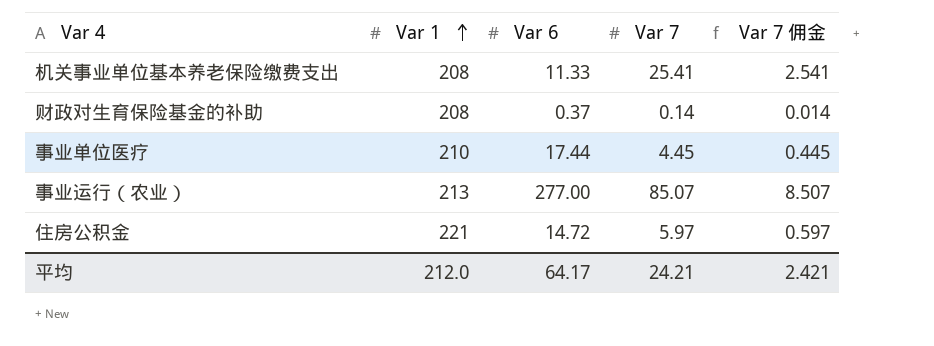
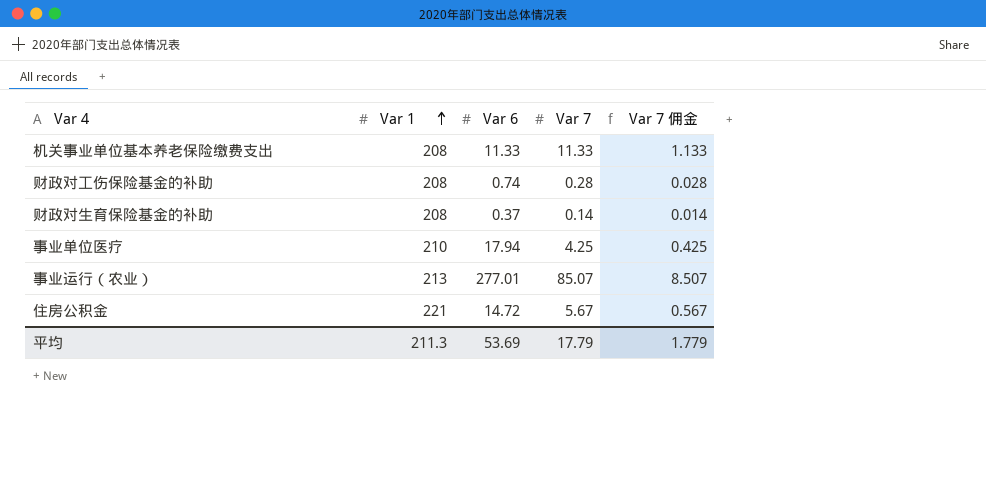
机关事业单位基本养老保险缴费支出 | Var 7: 25.41 -> 11.33
机关事业单位基本养老保险缴费支出 | Var 7 佣金: 2.541 -> 1.133
row 财政对工伤保险基金的补助: none -> 208 | 0.74 | 0.28 | 0.028
事业单位医疗 | Var 6: 17.44 -> 17.94
事业单位医疗 | Var 7: 4.45 -> 4.25
事业单位医疗 | Var 7 佣金: 0.445 -> 0.425
事业运行（农业） | Var 6: 277.00 -> 277.01
住房公积金 | Var 7: 5.97 -> 5.67
住房公积金 | Var 7 佣金: 0.597 -> 0.567
平均 | Var 1: 212.0 -> 211.3
平均 | Var 6: 64.17 -> 53.69
平均 | Var 7: 24.21 -> 17.79
平均 | Var 7 佣金: 2.421 -> 1.779

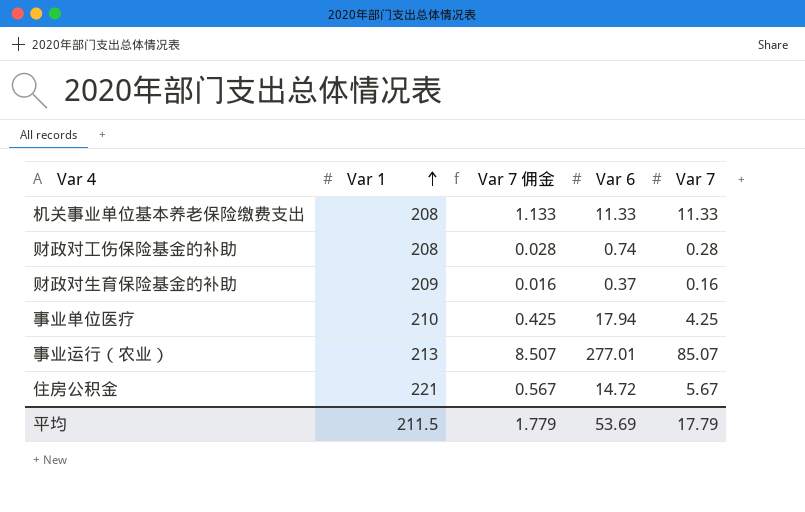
column Var 7 佣金 | position: 5 -> 3
财政对生育保险基金的补助 | Var 1: 208 -> 209
财政对生育保险基金的补助 | Var 7 佣金: 0.014 -> 0.016
财政对生育保险基金的补助 | Var 7: 0.14 -> 0.16
平均 | Var 1: 211.3 -> 211.5

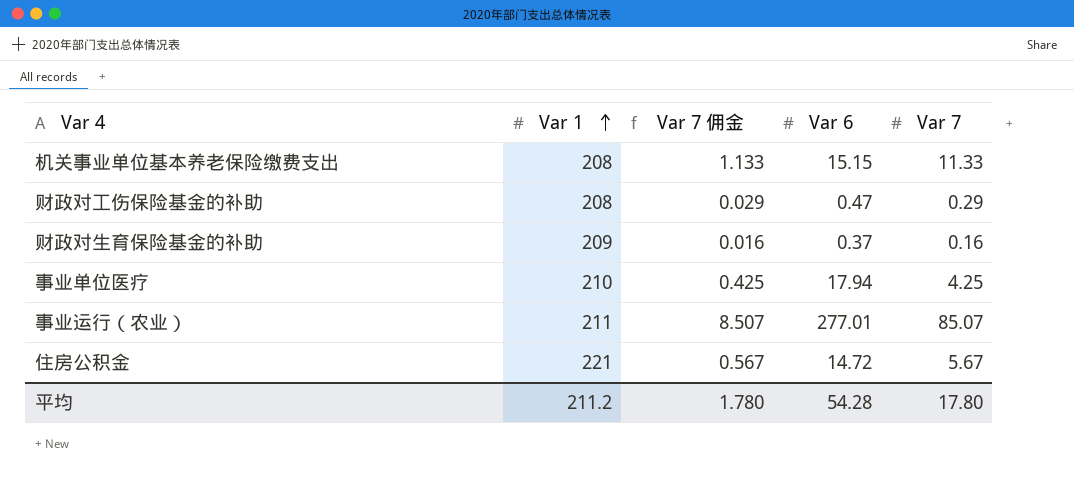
机关事业单位基本养老保险缴费支出 | Var 6: 11.33 -> 15.15
财政对工伤保险基金的补助 | Var 7 佣金: 0.028 -> 0.029
财政对工伤保险基金的补助 | Var 6: 0.74 -> 0.47
财政对工伤保险基金的补助 | Var 7: 0.28 -> 0.29
事业运行（农业） | Var 1: 213 -> 211
平均 | Var 1: 211.5 -> 211.2
平均 | Var 7 佣金: 1.779 -> 1.780
平均 | Var 6: 53.69 -> 54.28
平均 | Var 7: 17.79 -> 17.80

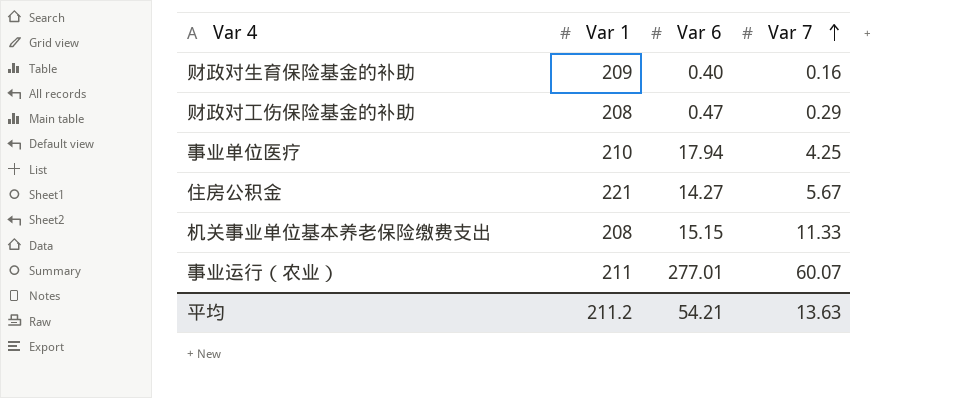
row order: Var 1 ascending -> Var 7 ascending
column Var 7 佣金 | formula: [Var 7] * 0.1 -> none
财政对生育保险基金的补助 | Var 6: 0.37 -> 0.40
住房公积金 | Var 6: 14.72 -> 14.27
事业运行（农业） | Var 7: 85.07 -> 60.07
平均 | Var 6: 54.28 -> 54.21
平均 | Var 7: 17.80 -> 13.63

